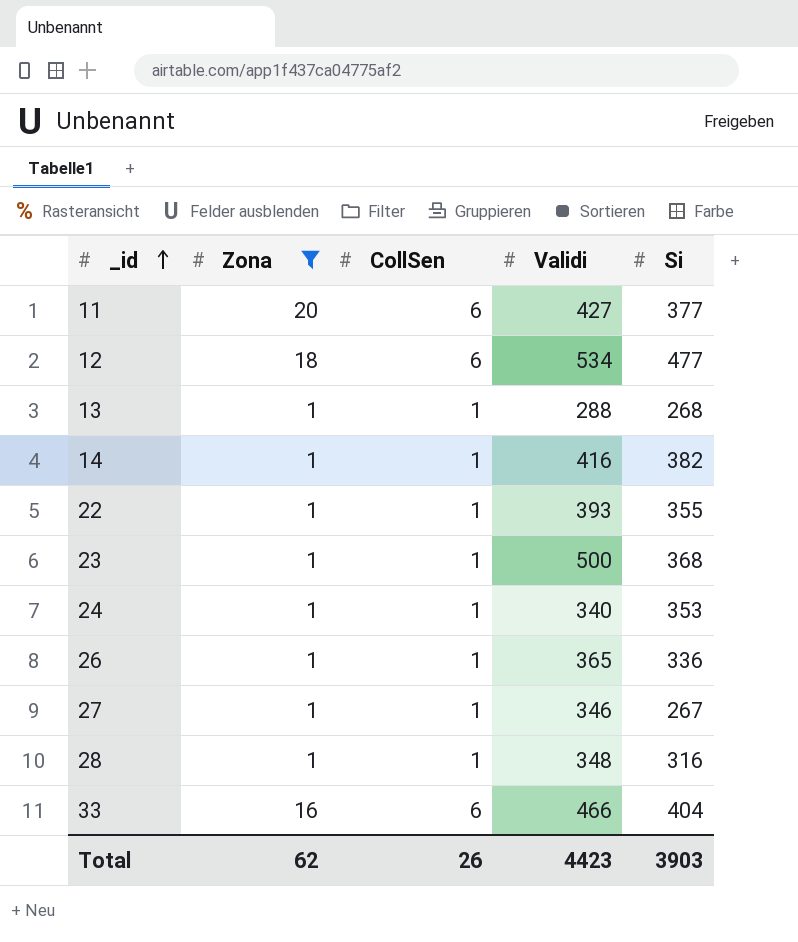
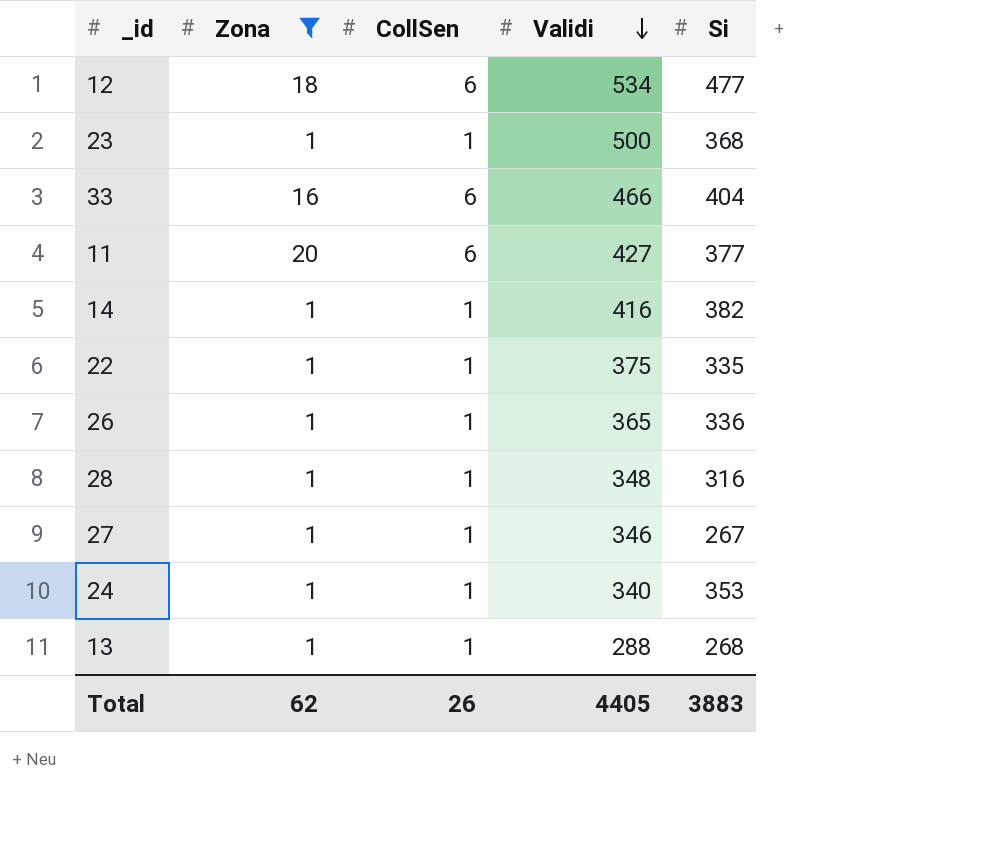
row order: _id ascending -> Validi descending
22 | Validi: 393 -> 375
22 | Si: 355 -> 335
Total | Validi: 4423 -> 4405
Total | Si: 3903 -> 3883

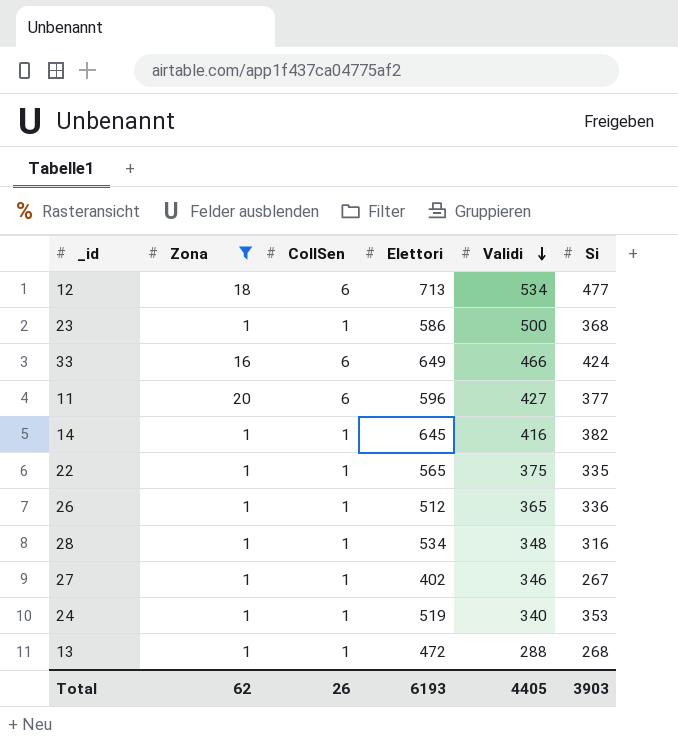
column Elettori | position: none -> 4
33 | Si: 404 -> 424
Total | Si: 3883 -> 3903

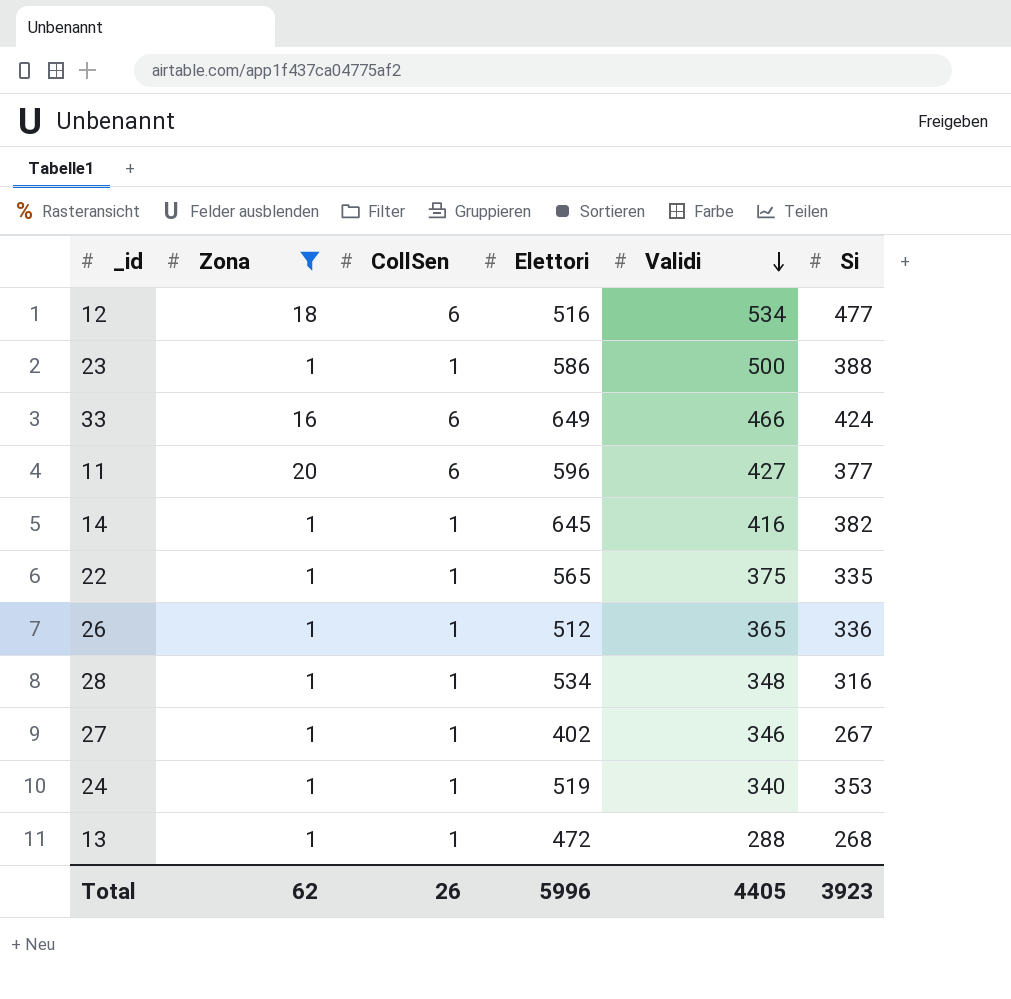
12 | Elettori: 713 -> 516
23 | Si: 368 -> 388
Total | Elettori: 6193 -> 5996
Total | Si: 3903 -> 3923

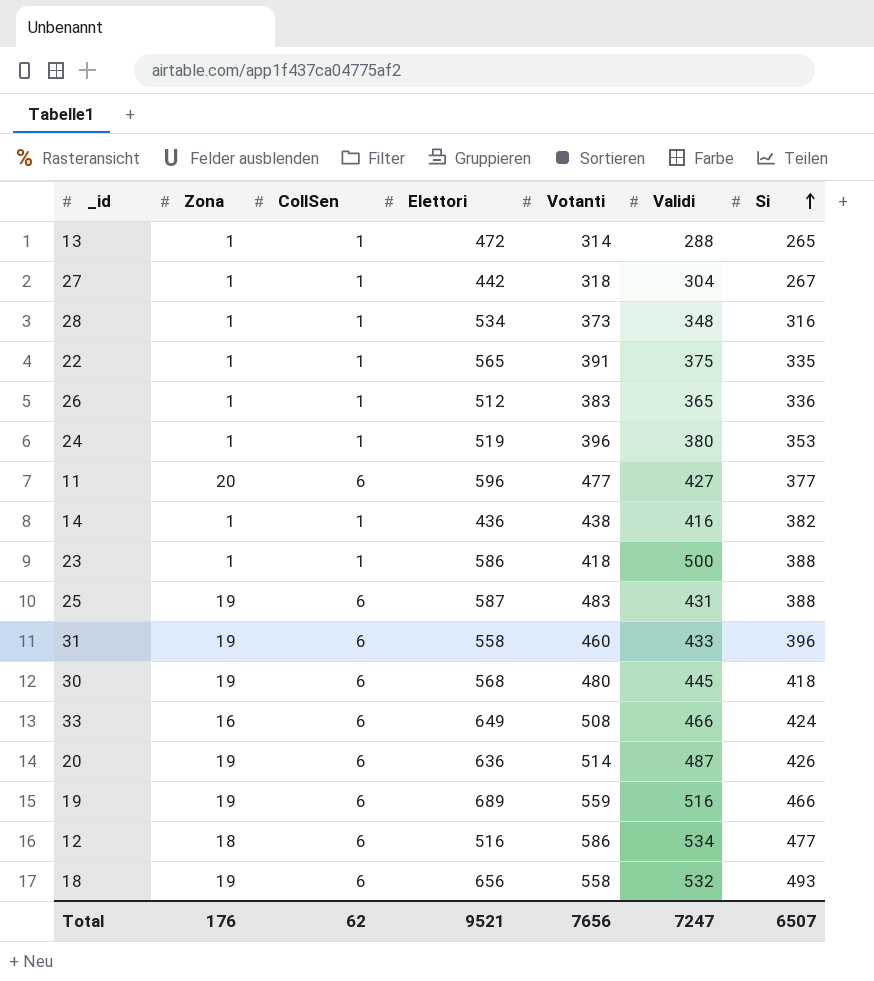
filter: Zona != 19 -> none
row order: Validi descending -> Si ascending
column Votanti | position: none -> 5
13 | Si: 268 -> 265
27 | Elettori: 402 -> 442
27 | Validi: 346 -> 304
24 | Validi: 340 -> 380
14 | Elettori: 645 -> 436
Total | Zona: 62 -> 176
Total | CollSen: 26 -> 62
Total | Elettori: 5996 -> 9521
Total | Validi: 4405 -> 7247
Total | Si: 3923 -> 6507

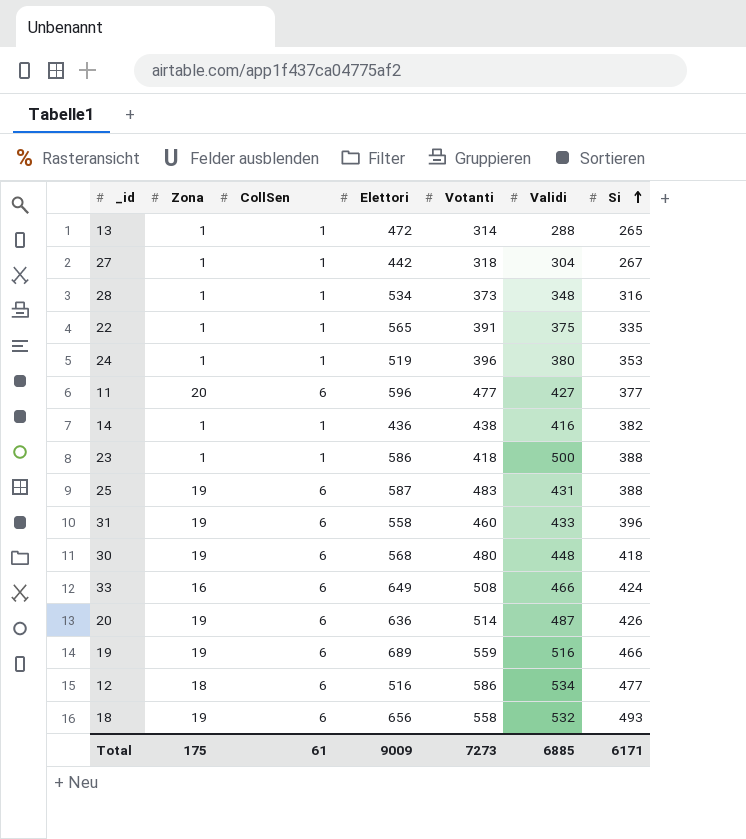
row 26: 1 | 1 | 512 | 383 | 365 | 336 -> none
30 | Validi: 445 -> 448
Total | Zona: 176 -> 175
Total | CollSen: 62 -> 61
Total | Elettori: 9521 -> 9009
Total | Votanti: 7656 -> 7273
Total | Validi: 7247 -> 6885
Total | Si: 6507 -> 6171

